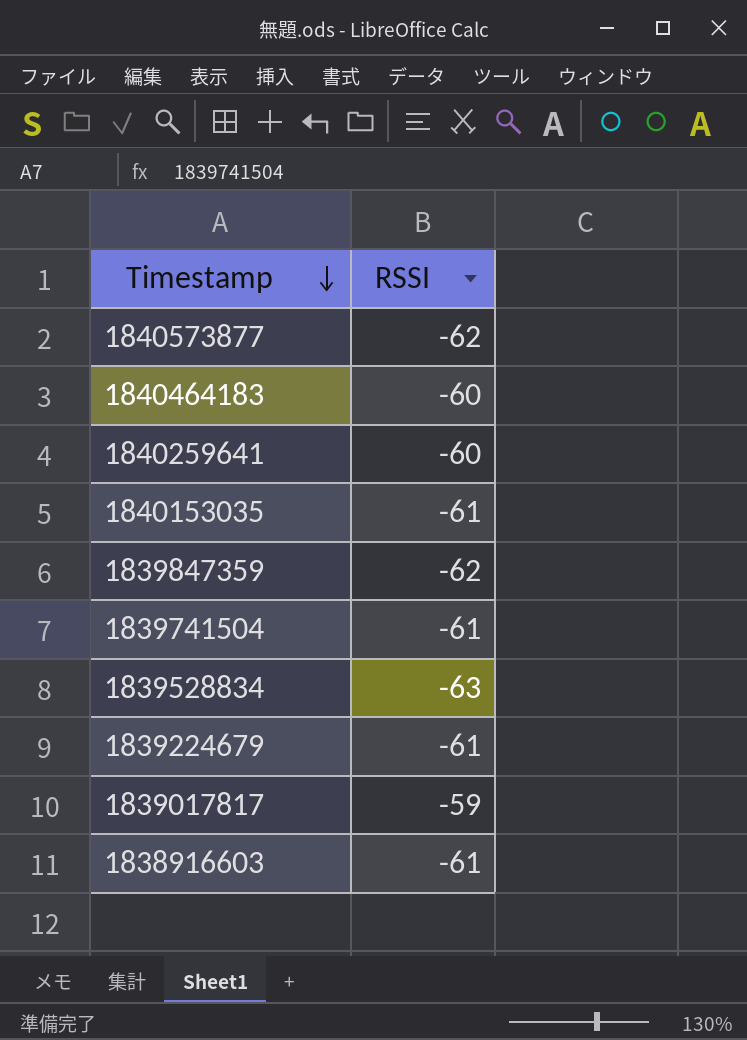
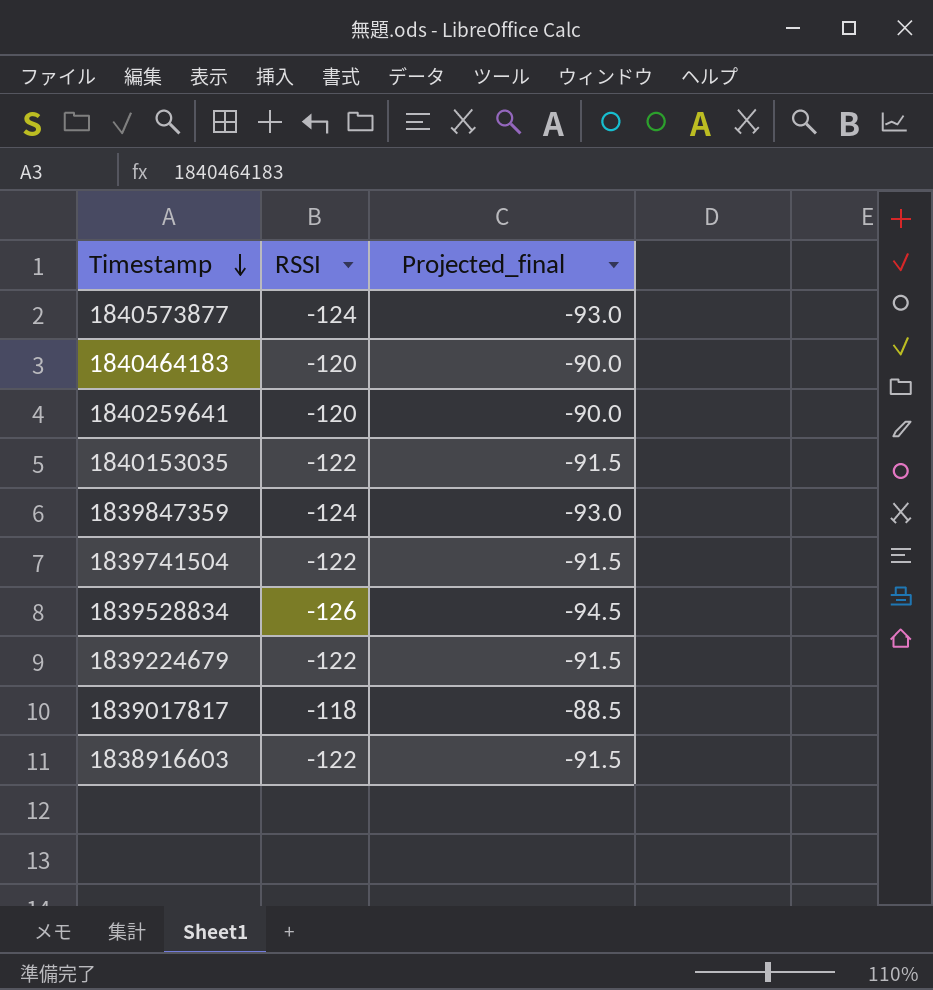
column Projected_final | formula: none -> [RSSI] * 0.75
1840573877 | RSSI: -62 -> -124
1840464183 | RSSI: -60 -> -120
1840259641 | RSSI: -60 -> -120
1840153035 | RSSI: -61 -> -122
1839847359 | RSSI: -62 -> -124
1839741504 | RSSI: -61 -> -122
1839528834 | RSSI: -63 -> -126
1839224679 | RSSI: -61 -> -122
1839017817 | RSSI: -59 -> -118
1838916603 | RSSI: -61 -> -122

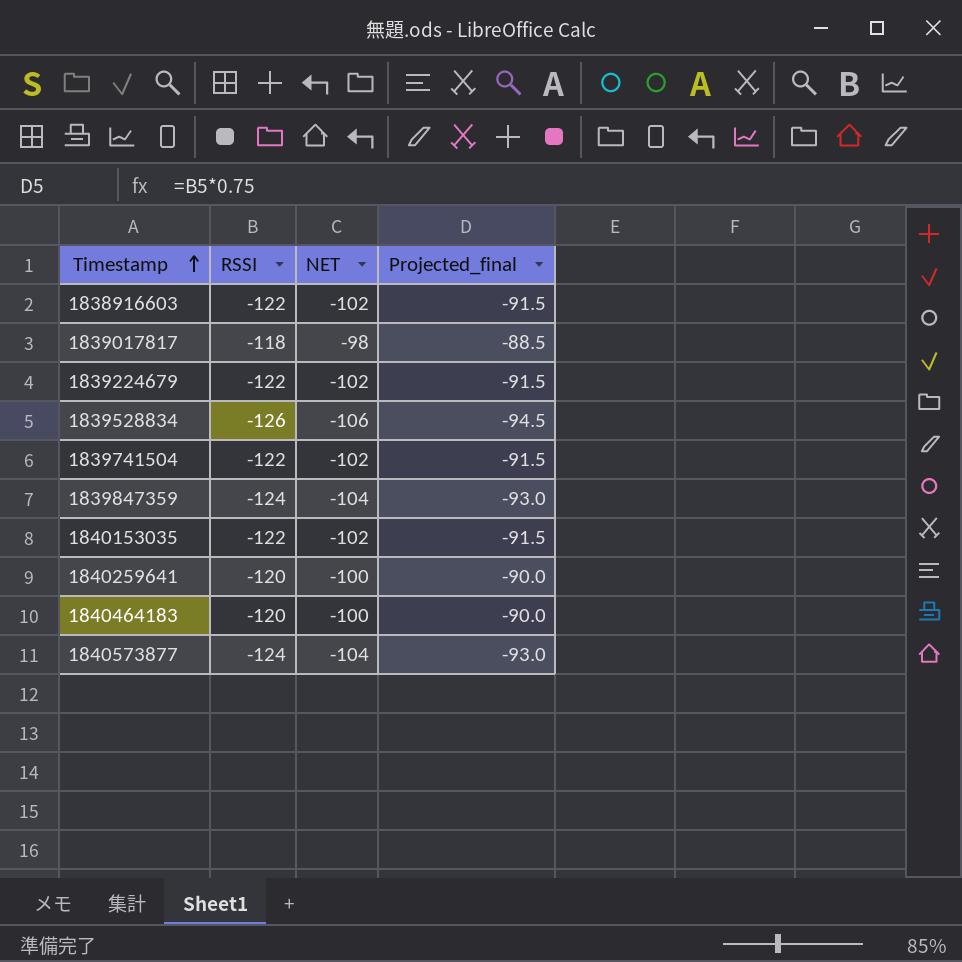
row order: Timestamp descending -> Timestamp ascending
column NET | formula: none -> [RSSI] + 20

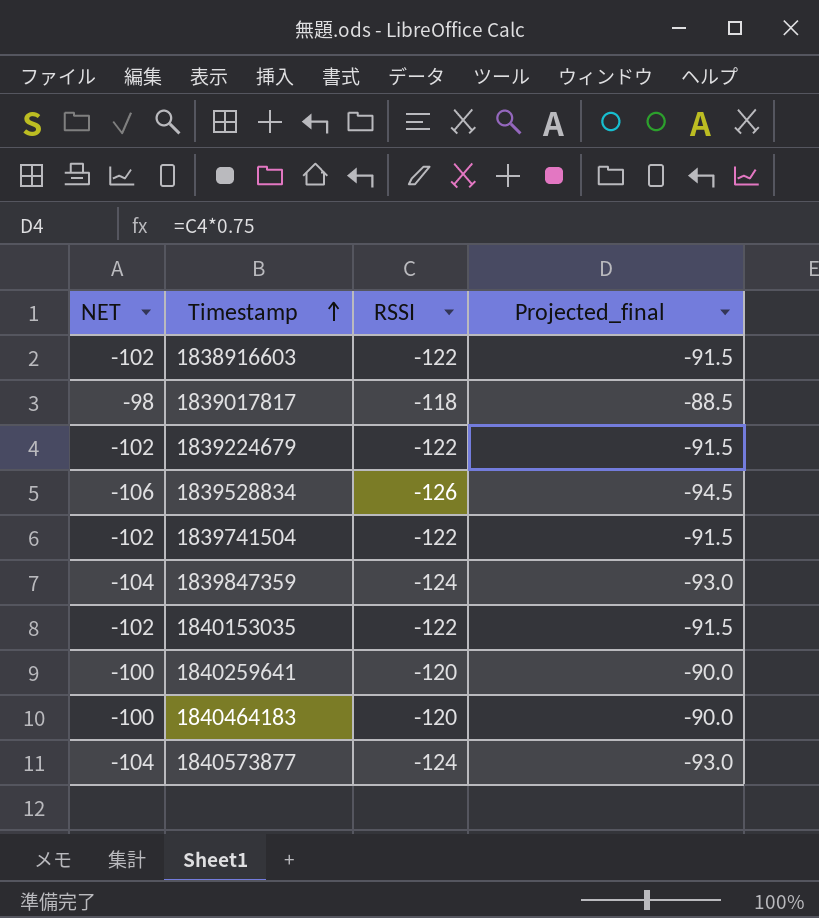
column NET | position: 3 -> 1

